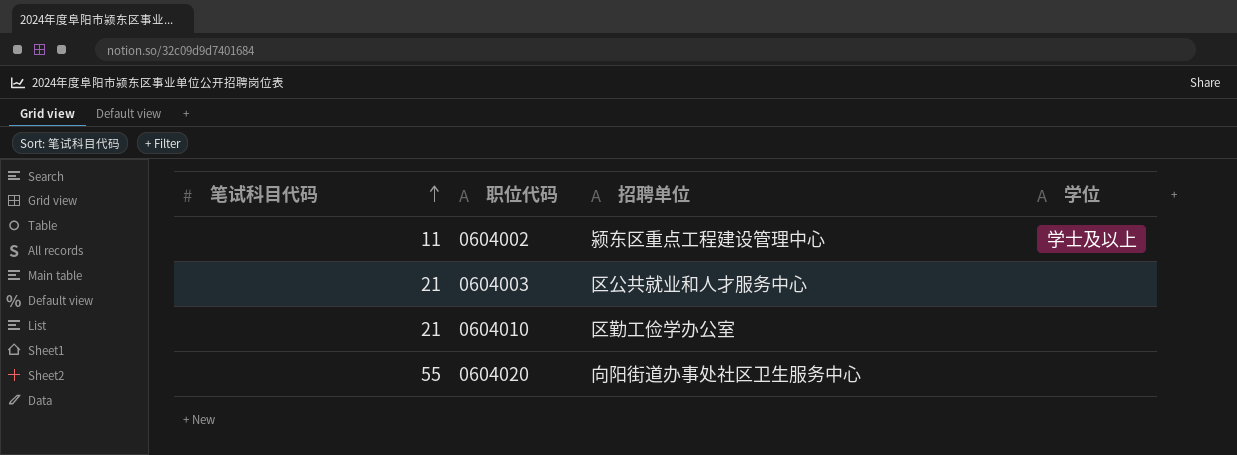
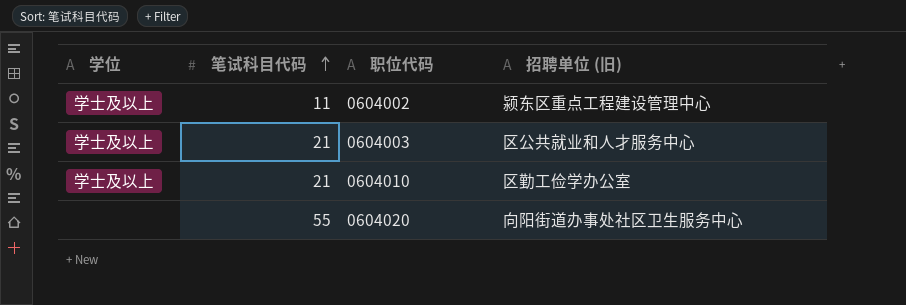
column 学位 | position: 4 -> 1
column name: 招聘单位 -> 招聘单位 (旧)
0604003 | 学位: none -> 学士及以上
0604010 | 学位: none -> 学士及以上

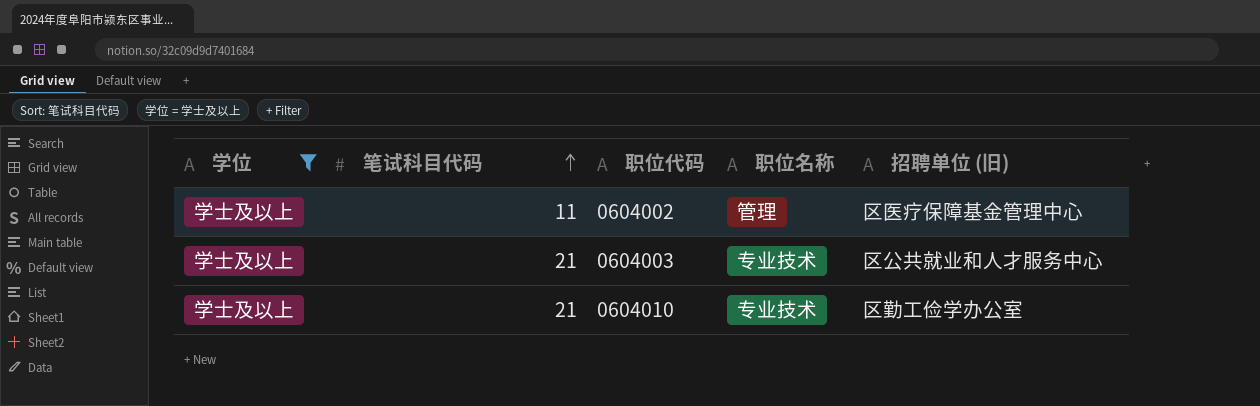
filter: none -> 学位 = 学士及以上
column 职位名称 | position: none -> 4
0604002 | 招聘单位 (旧): 颍东区重点工程建设管理中心 -> 区医疗保障基金管理中心

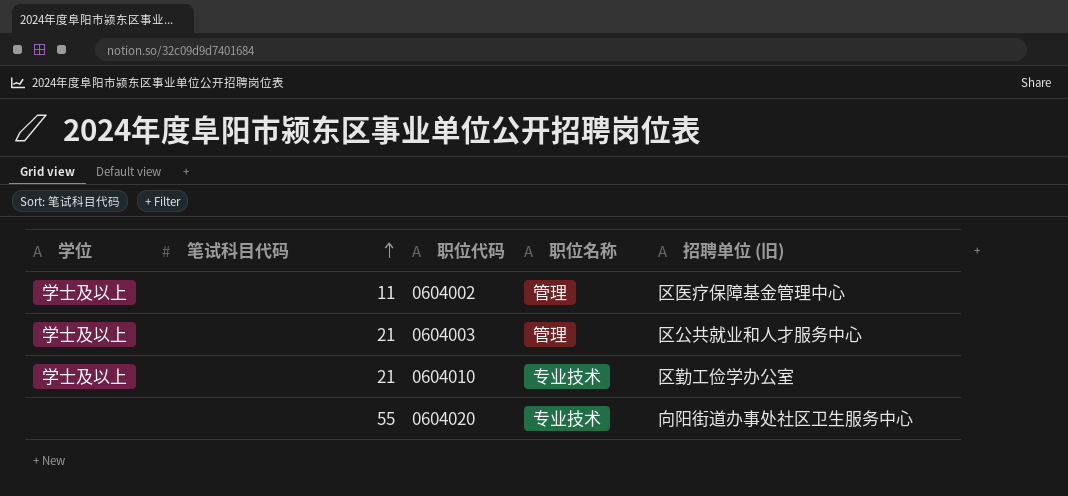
filter: 学位 = 学士及以上 -> none
0604003 | 职位名称: 专业技术 -> 管理

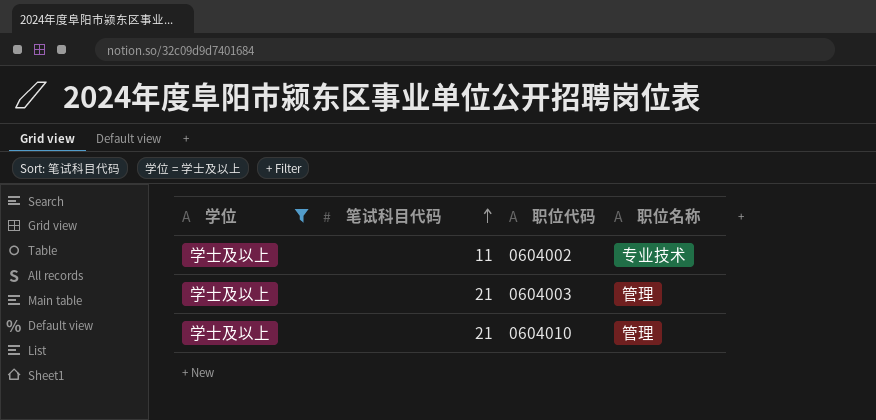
filter: none -> 学位 = 学士及以上
column 招聘单位 (旧) | position: 5 -> none
0604002 | 职位名称: 管理 -> 专业技术
0604010 | 职位名称: 专业技术 -> 管理

